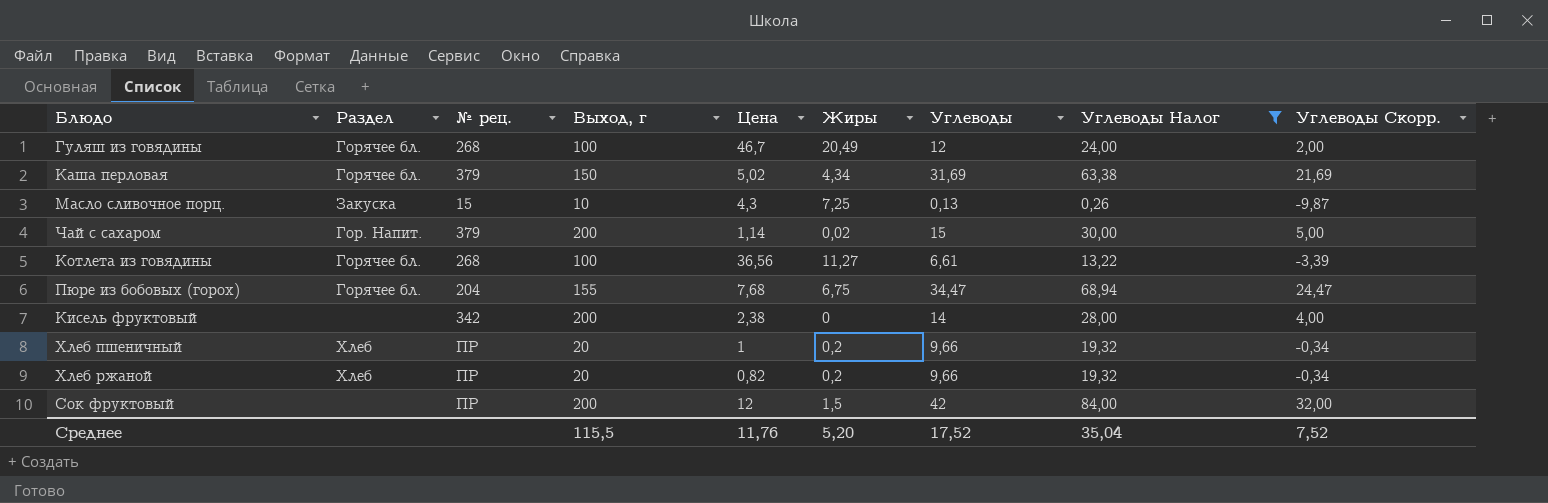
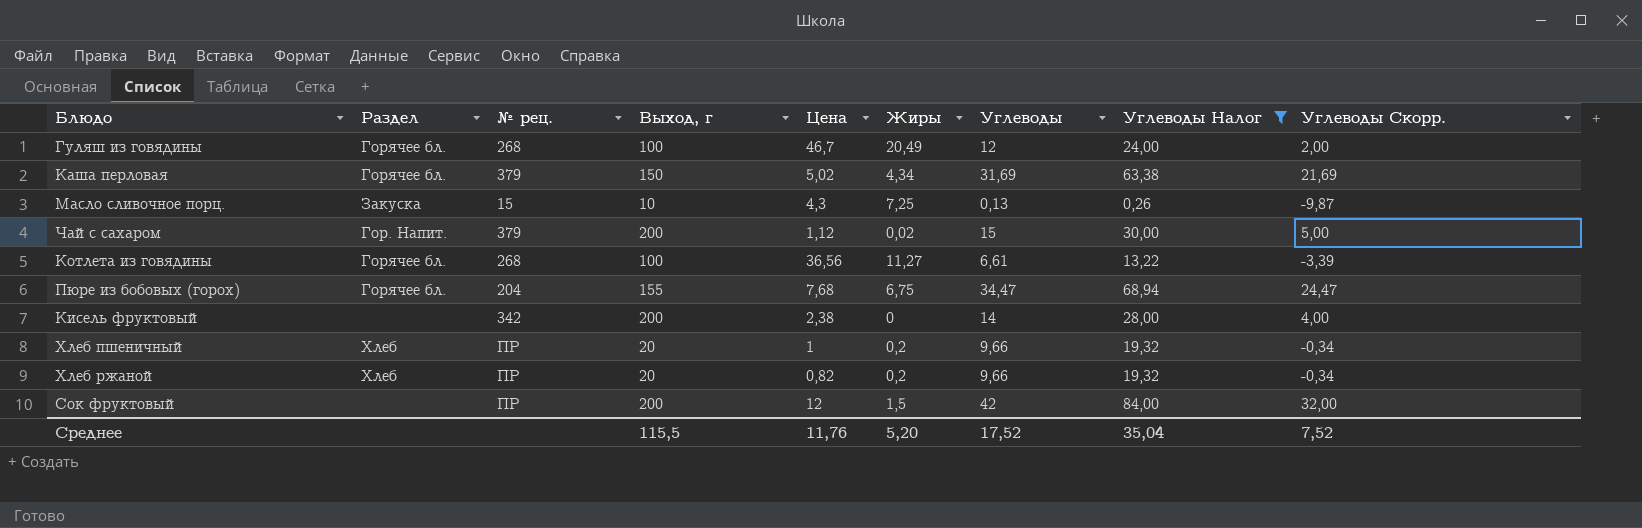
Чай с сахаром | Цена: 1,14 -> 1,12

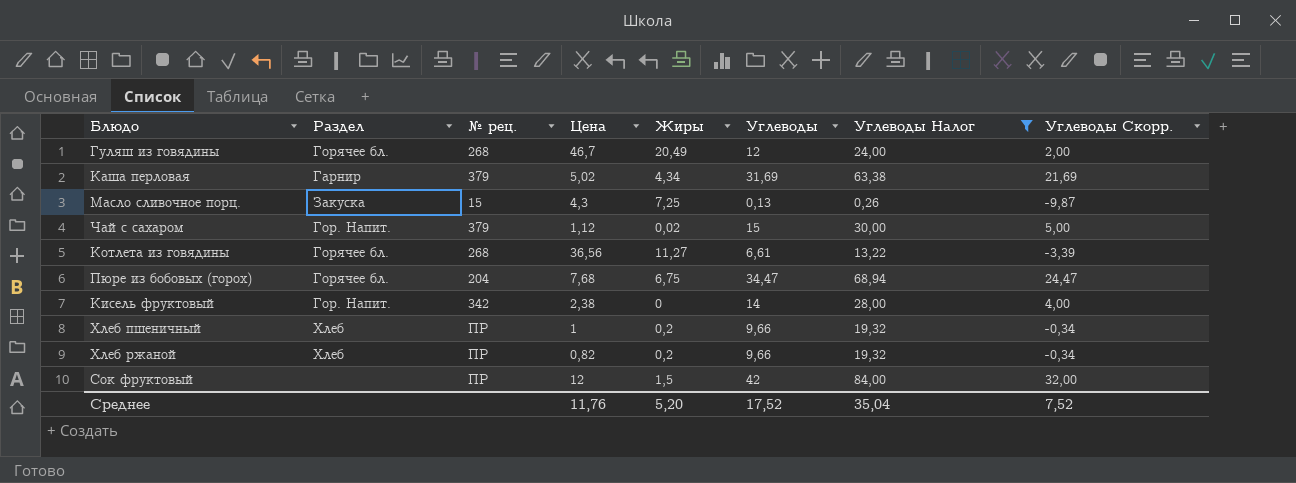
column Выход, г | position: 4 -> none
Каша перловая | Раздел: Горячее бл. -> Гарнир
Кисель фруктовый | Раздел: none -> Гор. Напит.

